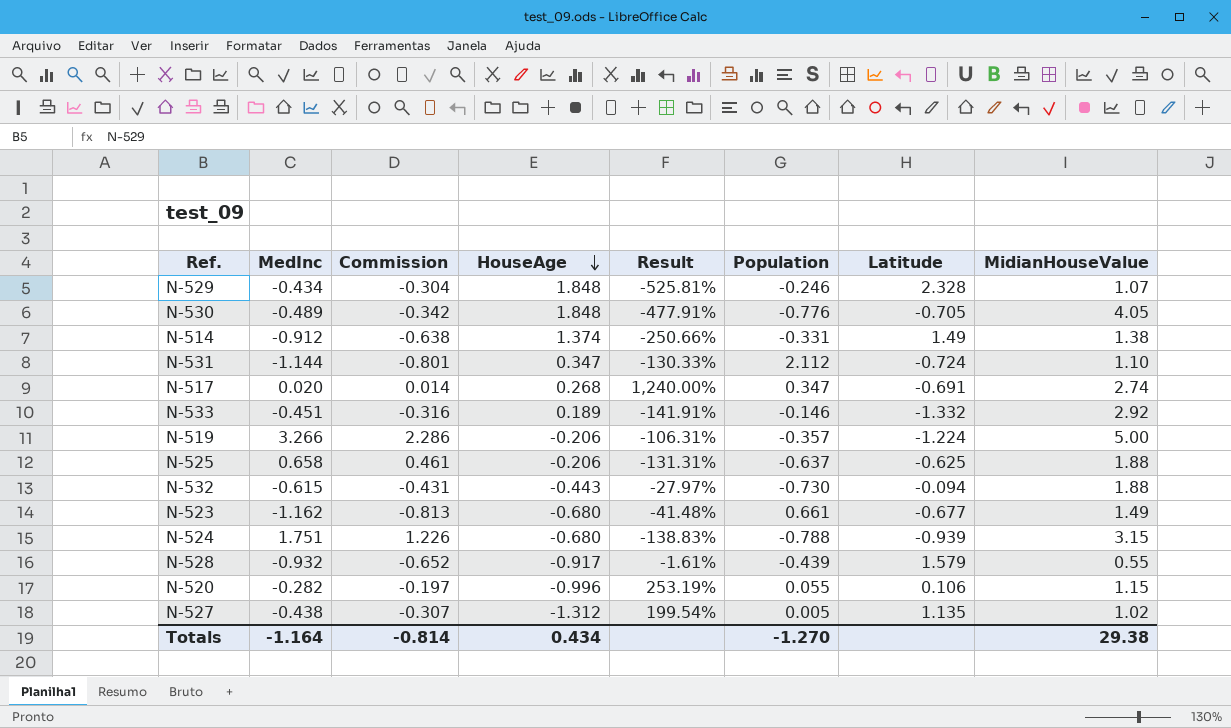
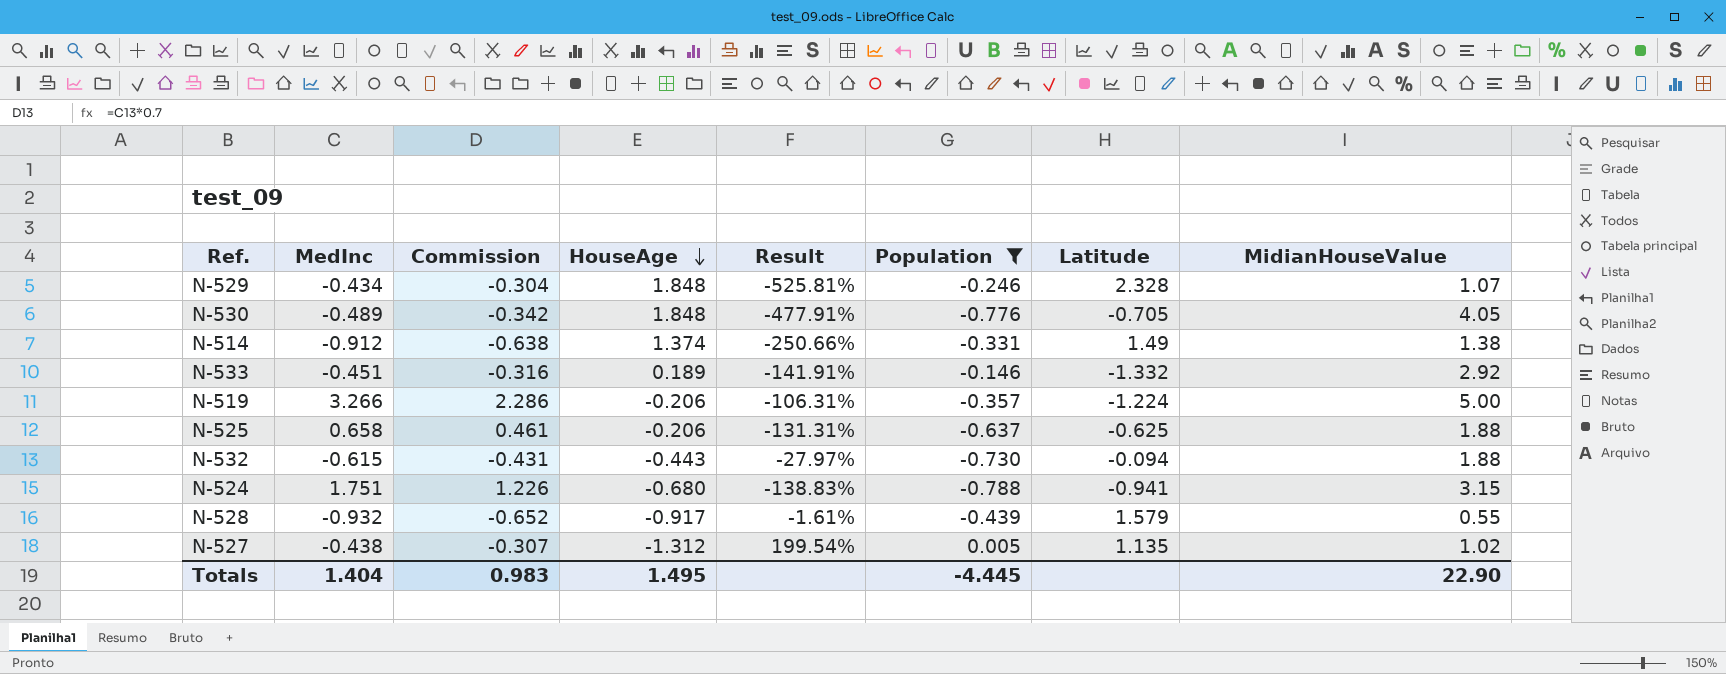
filter: none -> Population <= 0.005
N-524 | Latitude: -0.939 -> -0.941
Totals | MedInc: -1.164 -> 1.404
Totals | Commission: -0.814 -> 0.983
Totals | HouseAge: 0.434 -> 1.495
Totals | Population: -1.270 -> -4.445
Totals | MidianHouseValue: 29.38 -> 22.90

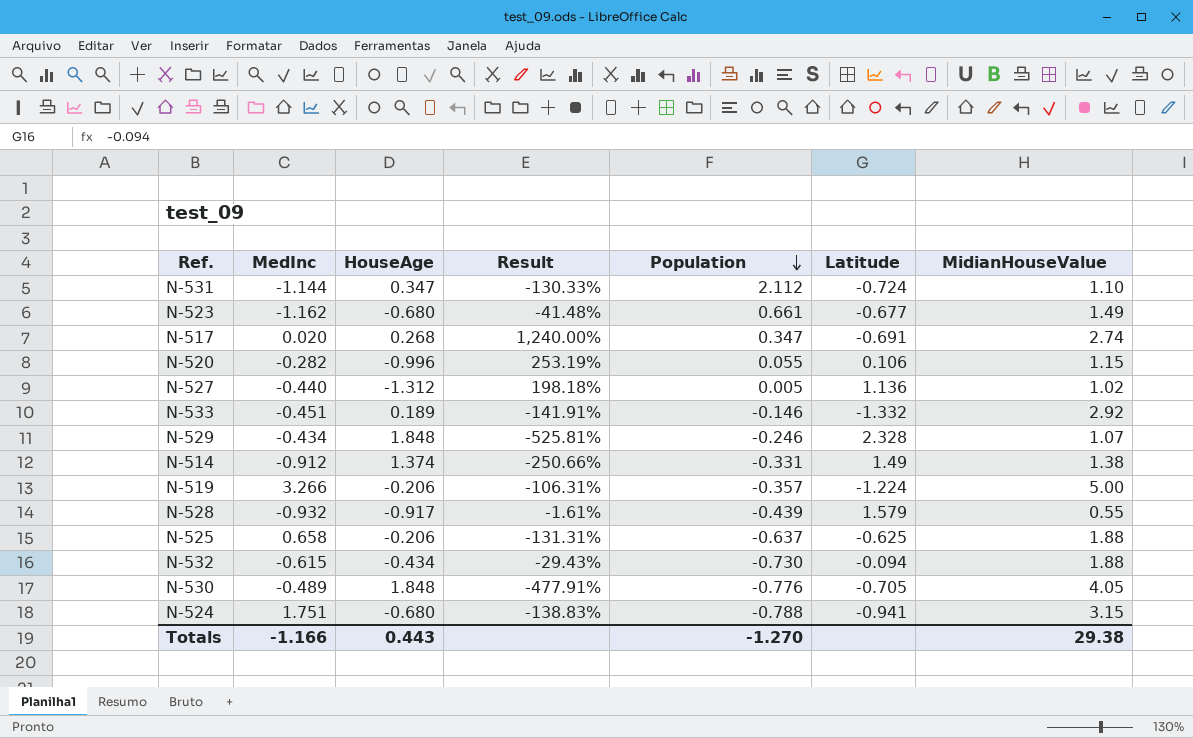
filter: Population <= 0.005 -> none
row order: HouseAge descending -> Population descending
column Commission | formula: [MedInc] * 0.7 -> none
N-527 | MedInc: -0.438 -> -0.440
N-527 | Result: 199.54% -> 198.18%
N-527 | Latitude: 1.135 -> 1.136
N-532 | HouseAge: -0.443 -> -0.434
N-532 | Result: -27.97% -> -29.43%
Totals | MedInc: 1.404 -> -1.166
Totals | HouseAge: 1.495 -> 0.443
Totals | Population: -4.445 -> -1.270
Totals | MidianHouseValue: 22.90 -> 29.38

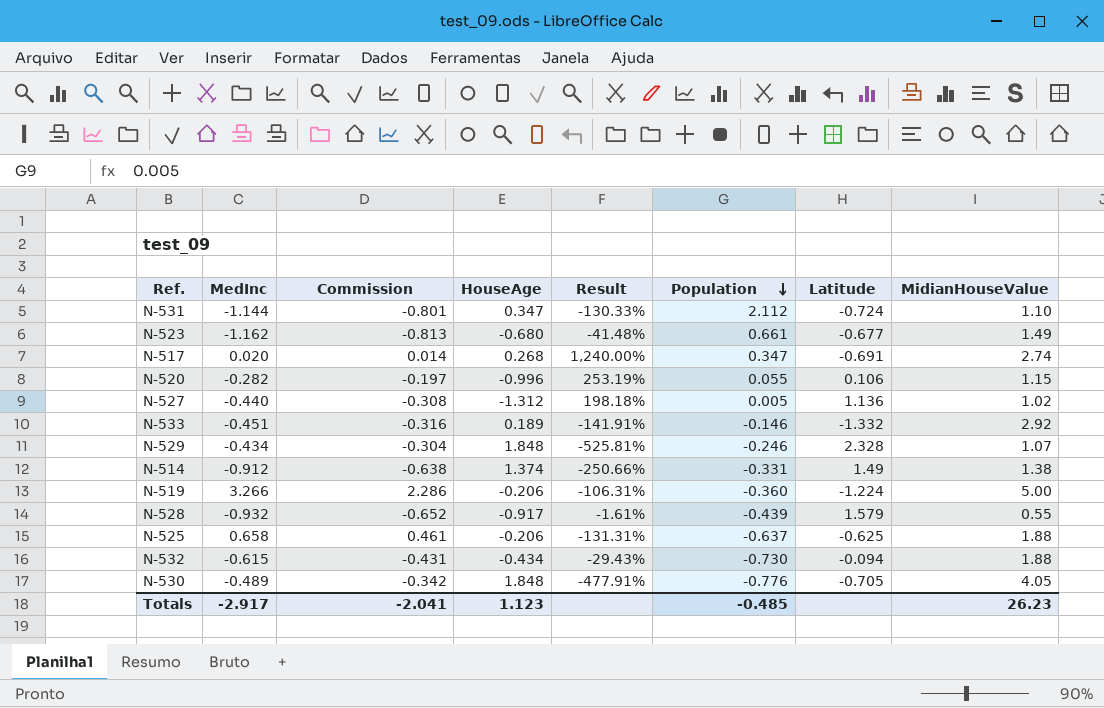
column Commission | formula: none -> [MedInc] * 0.7
row N-524: 1.751 | -0.680 | -138.83% | -0.788 | -0.941 | 3.15 -> none
N-519 | Population: -0.357 -> -0.360
Totals | MedInc: -1.166 -> -2.917
Totals | HouseAge: 0.443 -> 1.123
Totals | Population: -1.270 -> -0.485
Totals | MidianHouseValue: 29.38 -> 26.23

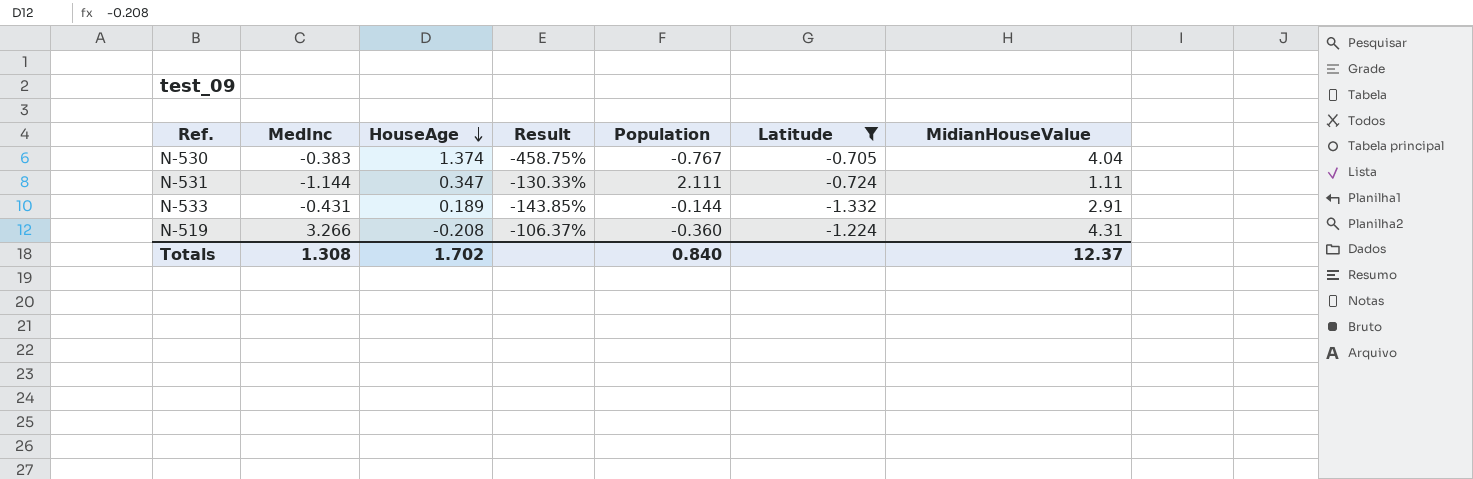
filter: none -> Latitude <= -0.705
row order: Population descending -> HouseAge descending
column Commission | formula: [MedInc] * 0.7 -> none
N-530 | MedInc: -0.489 -> -0.383
N-530 | HouseAge: 1.848 -> 1.374
N-530 | Result: -477.91% -> -458.75%
N-530 | Population: -0.776 -> -0.767
N-530 | MidianHouseValue: 4.05 -> 4.04
N-531 | Population: 2.112 -> 2.111
N-531 | MidianHouseValue: 1.10 -> 1.11
N-533 | MedInc: -0.451 -> -0.431
N-533 | Result: -141.91% -> -143.85%
N-533 | Population: -0.146 -> -0.144
N-533 | MidianHouseValue: 2.92 -> 2.91
N-519 | HouseAge: -0.206 -> -0.208
N-519 | Result: -106.31% -> -106.37%
N-519 | MidianHouseValue: 5.00 -> 4.31
Totals | MedInc: -2.917 -> 1.308
Totals | HouseAge: 1.123 -> 1.702
Totals | Population: -0.485 -> 0.840
Totals | MidianHouseValue: 26.23 -> 12.37

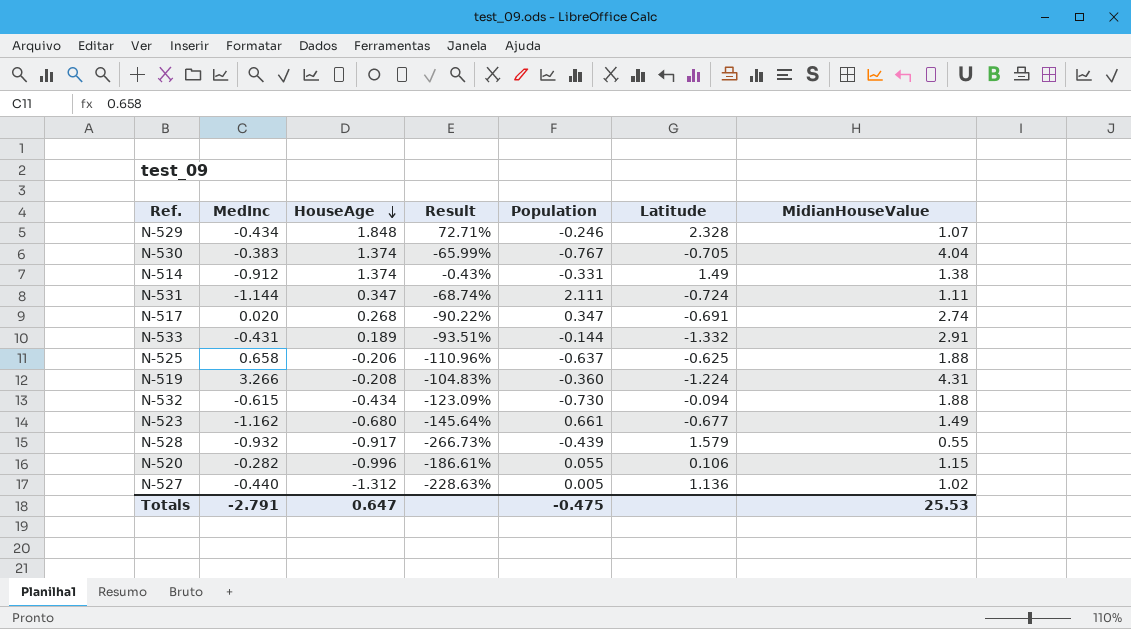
filter: Latitude <= -0.705 -> none
column Result | formula: ([HouseAge] - [MedInc]) / [MedInc] -> ([HouseAge] - [MidianHouseValue]) / [MidianHouseValue]
Totals | MedInc: 1.308 -> -2.791
Totals | HouseAge: 1.702 -> 0.647
Totals | Population: 0.840 -> -0.475
Totals | MidianHouseValue: 12.37 -> 25.53

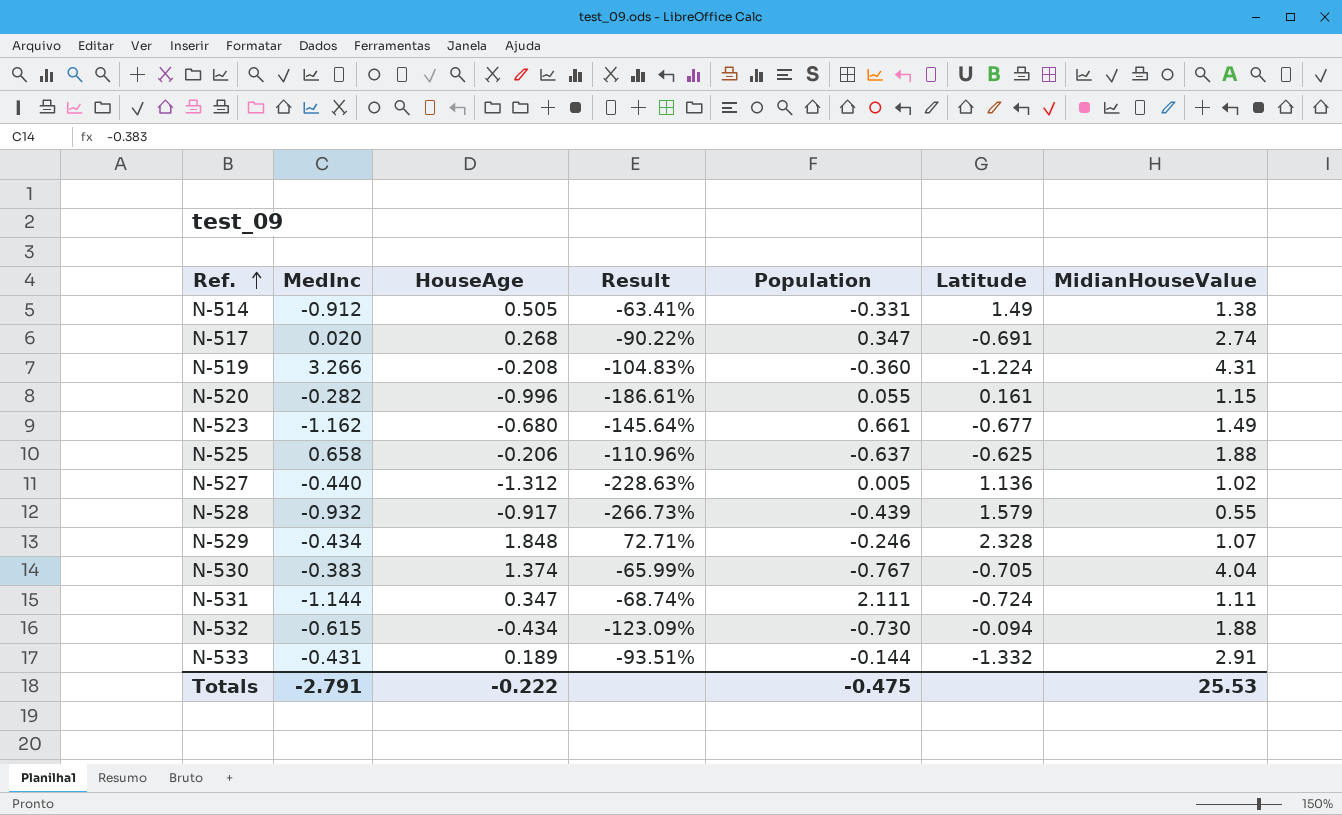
row order: HouseAge descending -> Ref. ascending
N-514 | HouseAge: 1.374 -> 0.505
N-514 | Result: -0.43% -> -63.41%
N-520 | Latitude: 0.106 -> 0.161
Totals | HouseAge: 0.647 -> -0.222

